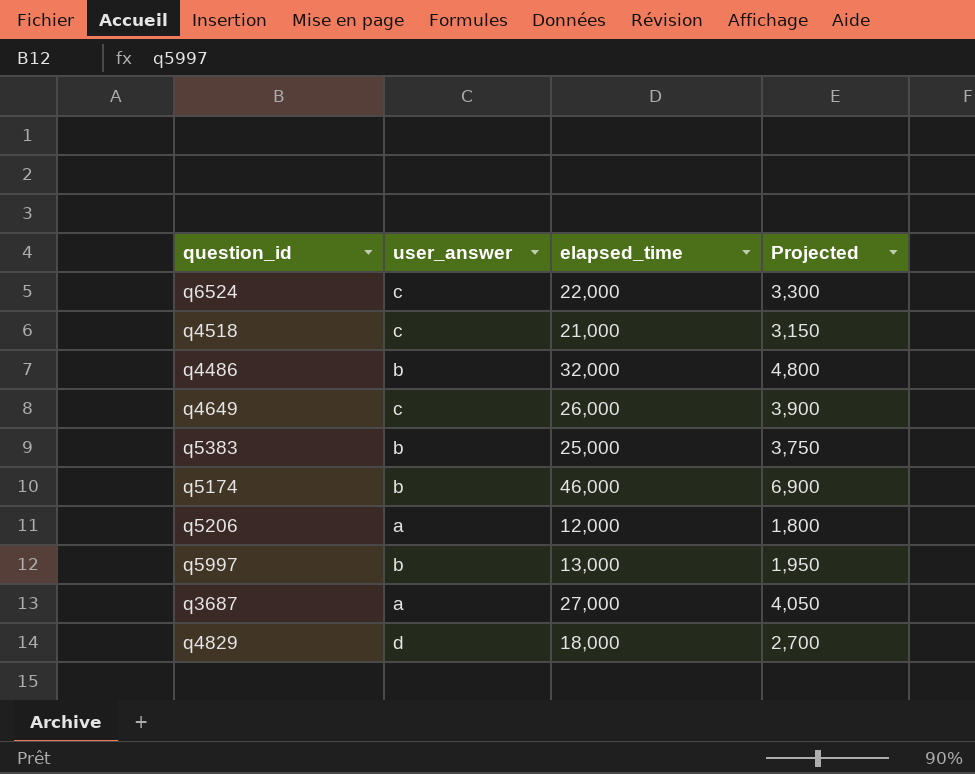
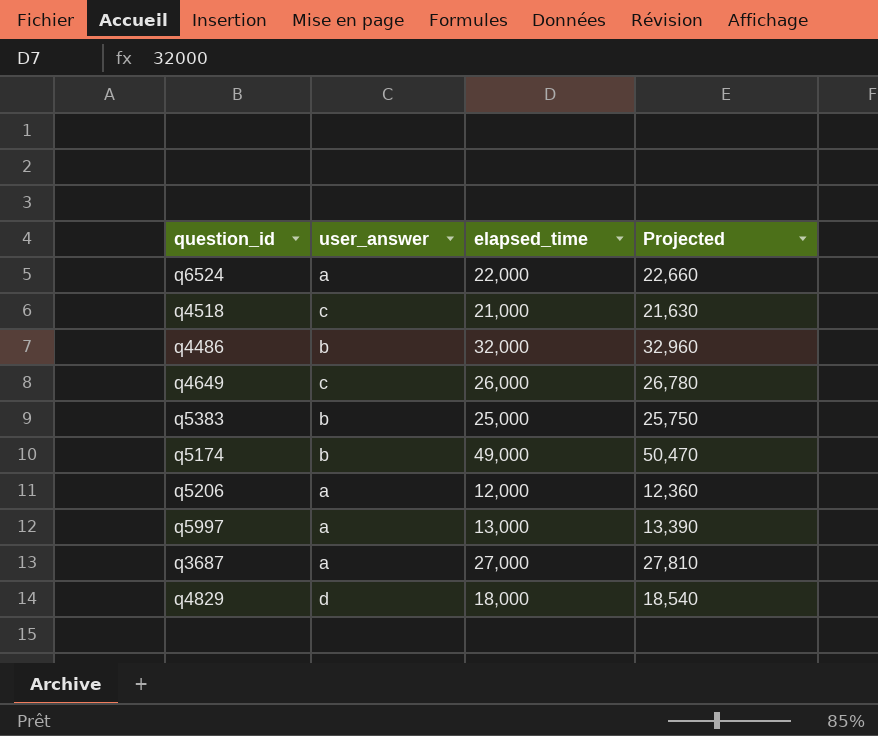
column Projected | formula: [elapsed_time] * 0.15 -> [elapsed_time] * 1.03
q6524 | user_answer: c -> a
q5174 | elapsed_time: 46,000 -> 49,000
q5997 | user_answer: b -> a

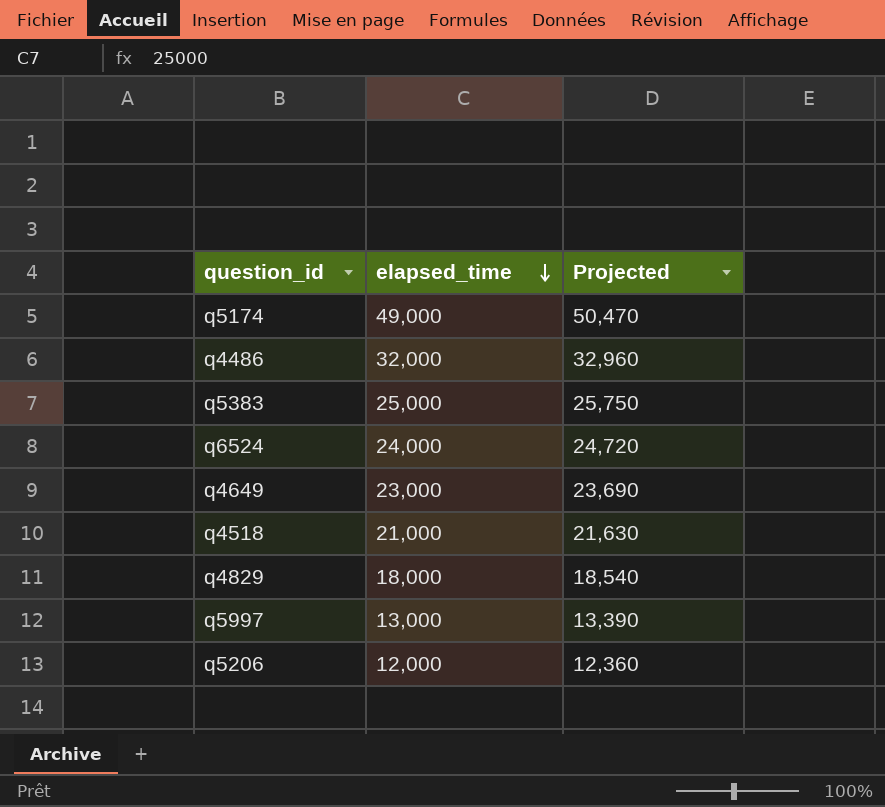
row order: none -> elapsed_time descending
column user_answer | position: 2 -> none
row q3687: a | 27,000 | 27,810 -> none
q6524 | elapsed_time: 22,000 -> 24,000
q6524 | Projected: 22,660 -> 24,720
q4649 | elapsed_time: 26,000 -> 23,000
q4649 | Projected: 26,780 -> 23,690

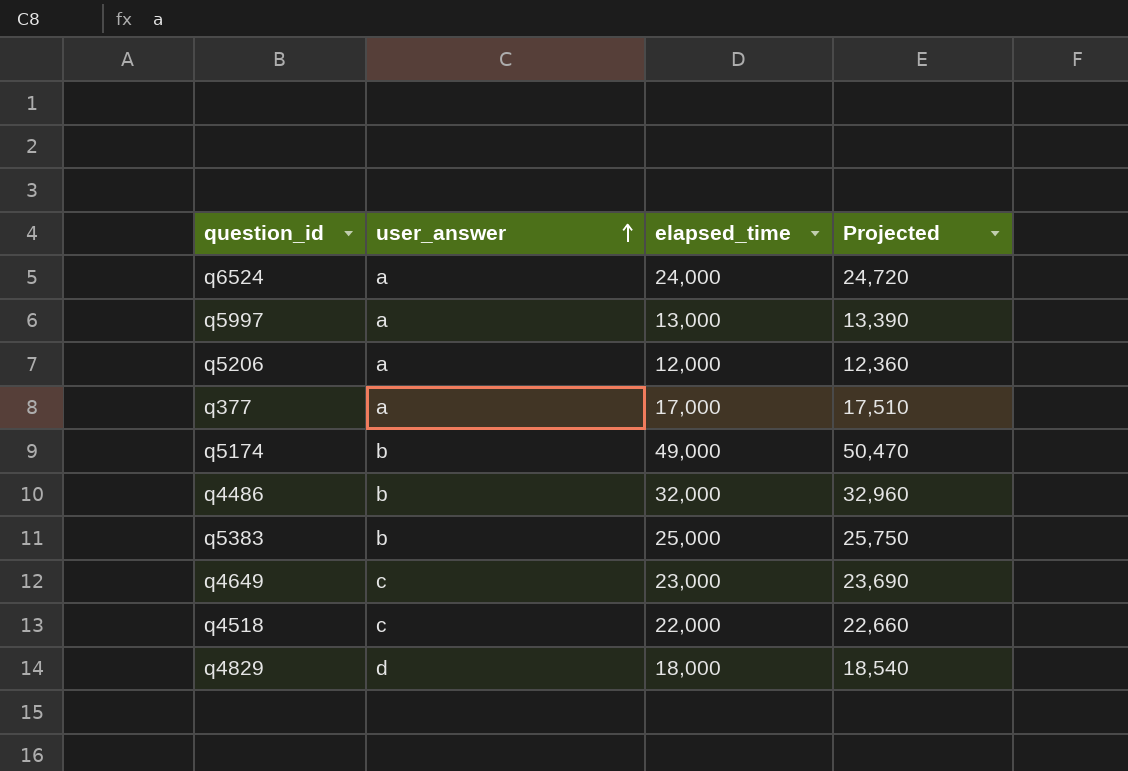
row order: elapsed_time descending -> user_answer ascending
column user_answer | position: none -> 2
row q377: none -> a | 17,000 | 17,510
q4518 | elapsed_time: 21,000 -> 22,000
q4518 | Projected: 21,630 -> 22,660

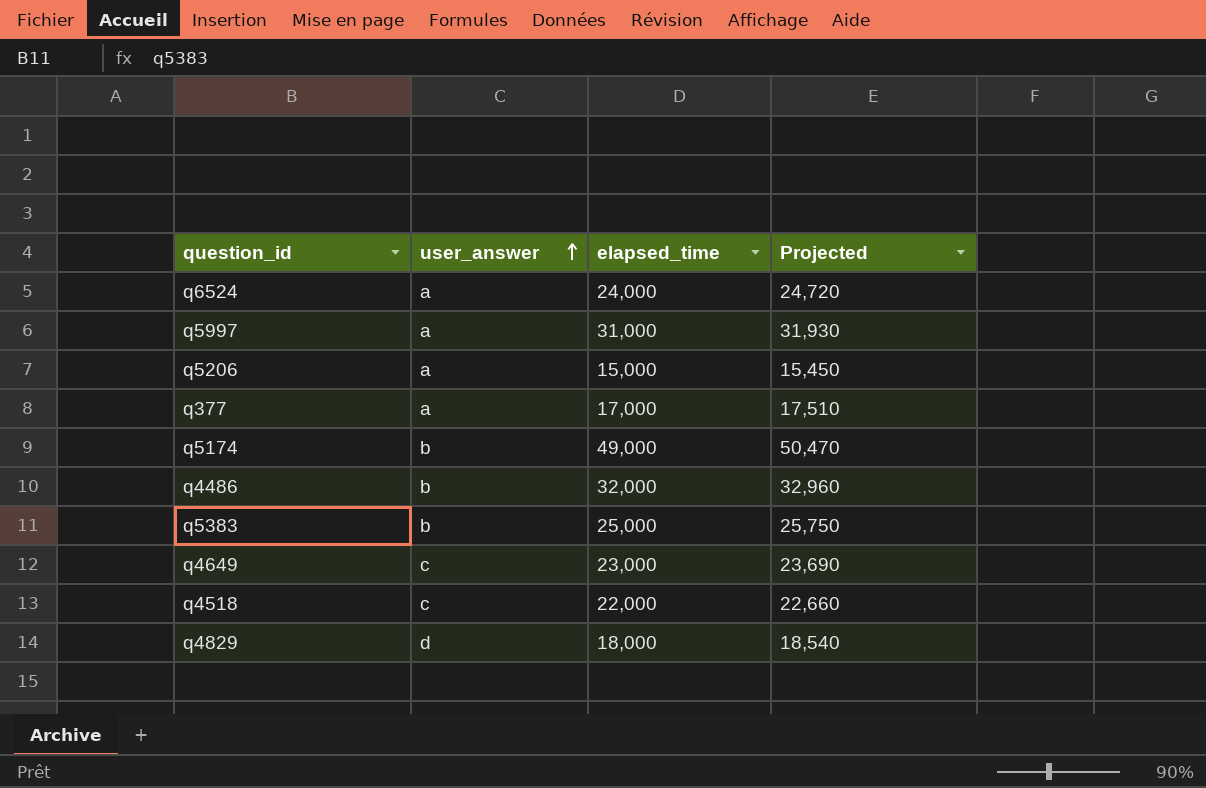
q5997 | elapsed_time: 13,000 -> 31,000
q5997 | Projected: 13,390 -> 31,930
q5206 | elapsed_time: 12,000 -> 15,000
q5206 | Projected: 12,360 -> 15,450

